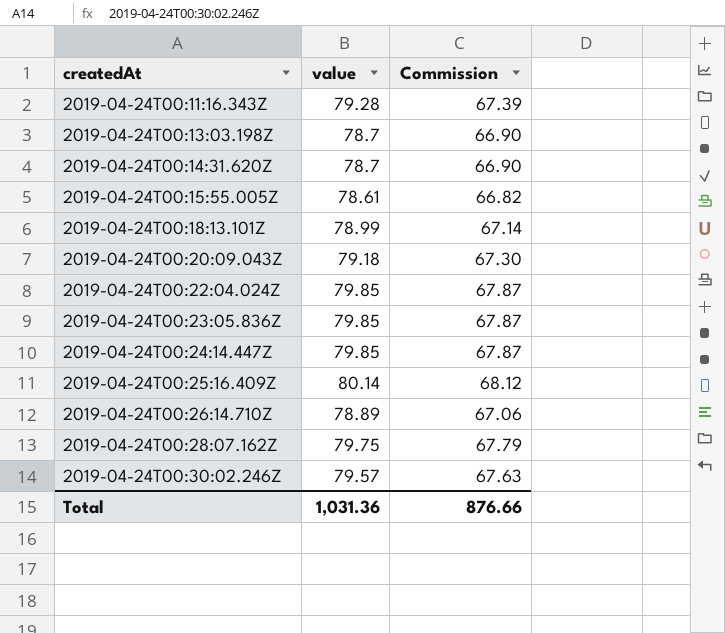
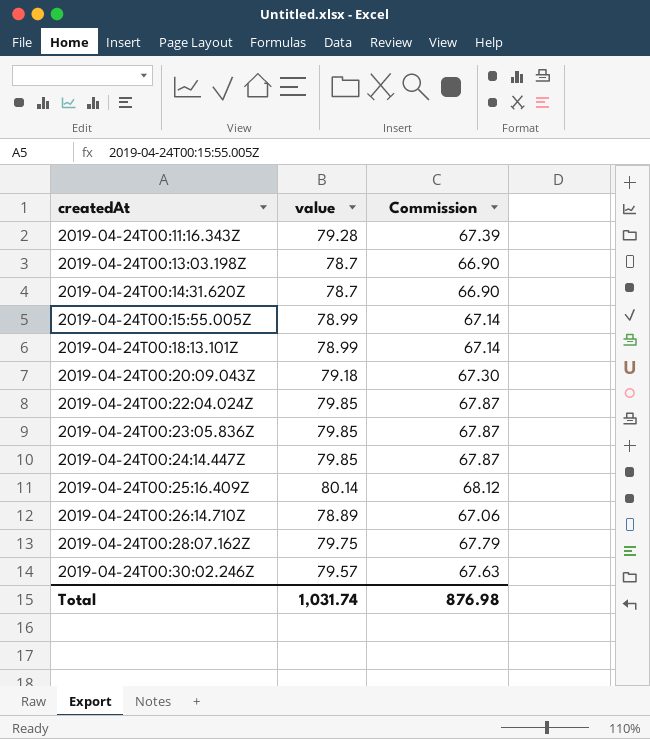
2019-04-24T00:15:55.005Z | value: 78.61 -> 78.99
2019-04-24T00:15:55.005Z | Commission: 66.82 -> 67.14
Total | value: 1,031.36 -> 1,031.74
Total | Commission: 876.66 -> 876.98

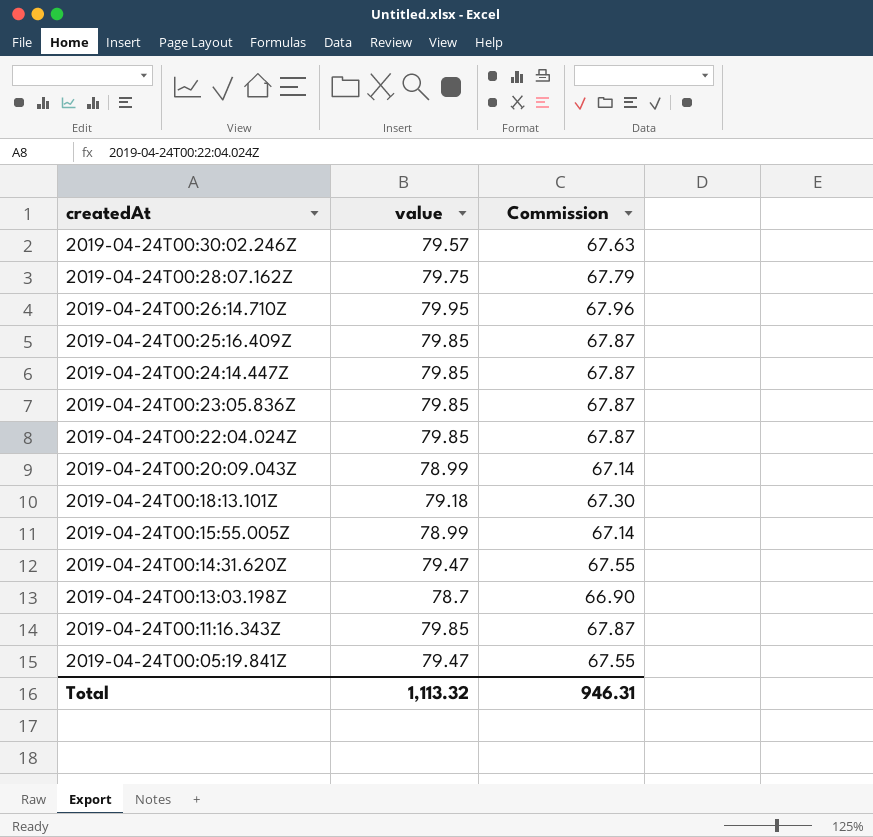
row order: createdAt ascending -> createdAt descending
2019-04-24T00:26:14.710Z | value: 78.89 -> 79.95
2019-04-24T00:26:14.710Z | Commission: 67.06 -> 67.96
2019-04-24T00:25:16.409Z | value: 80.14 -> 79.85
2019-04-24T00:25:16.409Z | Commission: 68.12 -> 67.87
2019-04-24T00:20:09.043Z | value: 79.18 -> 78.99
2019-04-24T00:20:09.043Z | Commission: 67.30 -> 67.14
2019-04-24T00:18:13.101Z | value: 78.99 -> 79.18
2019-04-24T00:18:13.101Z | Commission: 67.14 -> 67.30
2019-04-24T00:14:31.620Z | value: 78.7 -> 79.47
2019-04-24T00:14:31.620Z | Commission: 66.90 -> 67.55
2019-04-24T00:11:16.343Z | value: 79.28 -> 79.85
2019-04-24T00:11:16.343Z | Commission: 67.39 -> 67.87
row 2019-04-24T00:05:19.841Z: none -> 79.47 | 67.55
Total | value: 1,031.74 -> 1,113.32
Total | Commission: 876.98 -> 946.31

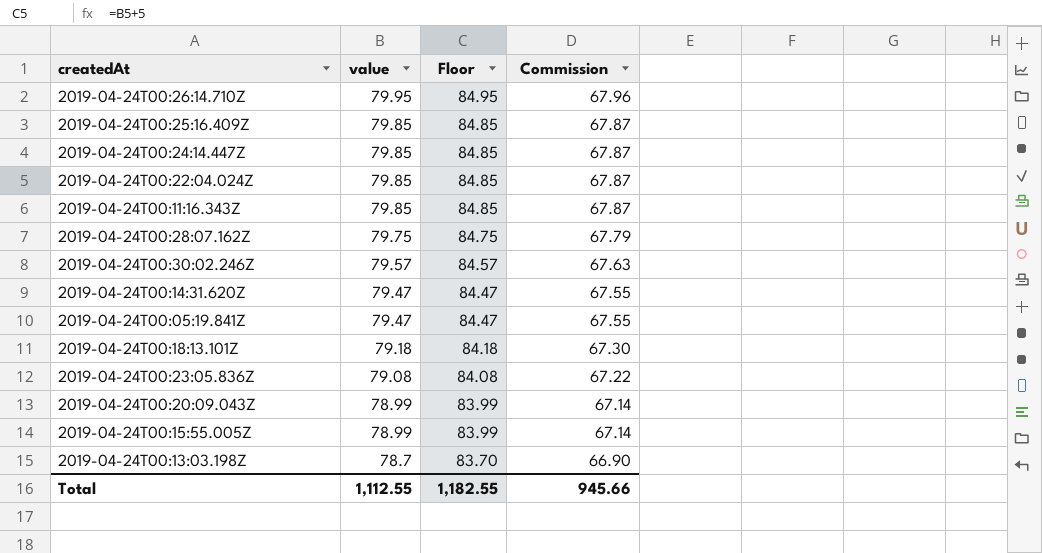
row order: createdAt descending -> value descending
column Floor | formula: none -> [value] + 5
2019-04-24T00:23:05.836Z | value: 79.85 -> 79.08
2019-04-24T00:23:05.836Z | Commission: 67.87 -> 67.22
Total | value: 1,113.32 -> 1,112.55
Total | Commission: 946.31 -> 945.66

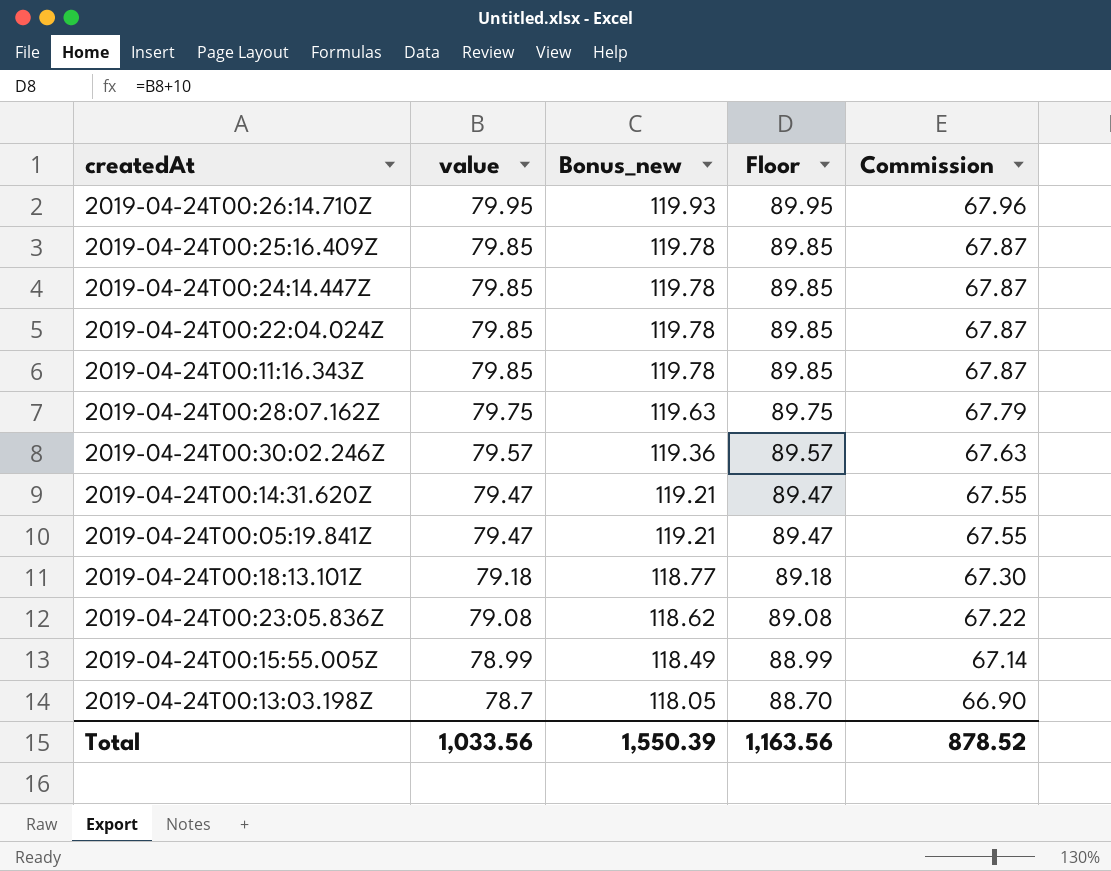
column Bonus_new | formula: none -> [value] * 1.5
column Floor | formula: [value] + 5 -> [value] + 10
row 2019-04-24T00:20:09.043Z: 78.99 | 83.99 | 67.14 -> none
Total | value: 1,112.55 -> 1,033.56
Total | Floor: 1,182.55 -> 1,163.56
Total | Commission: 945.66 -> 878.52

